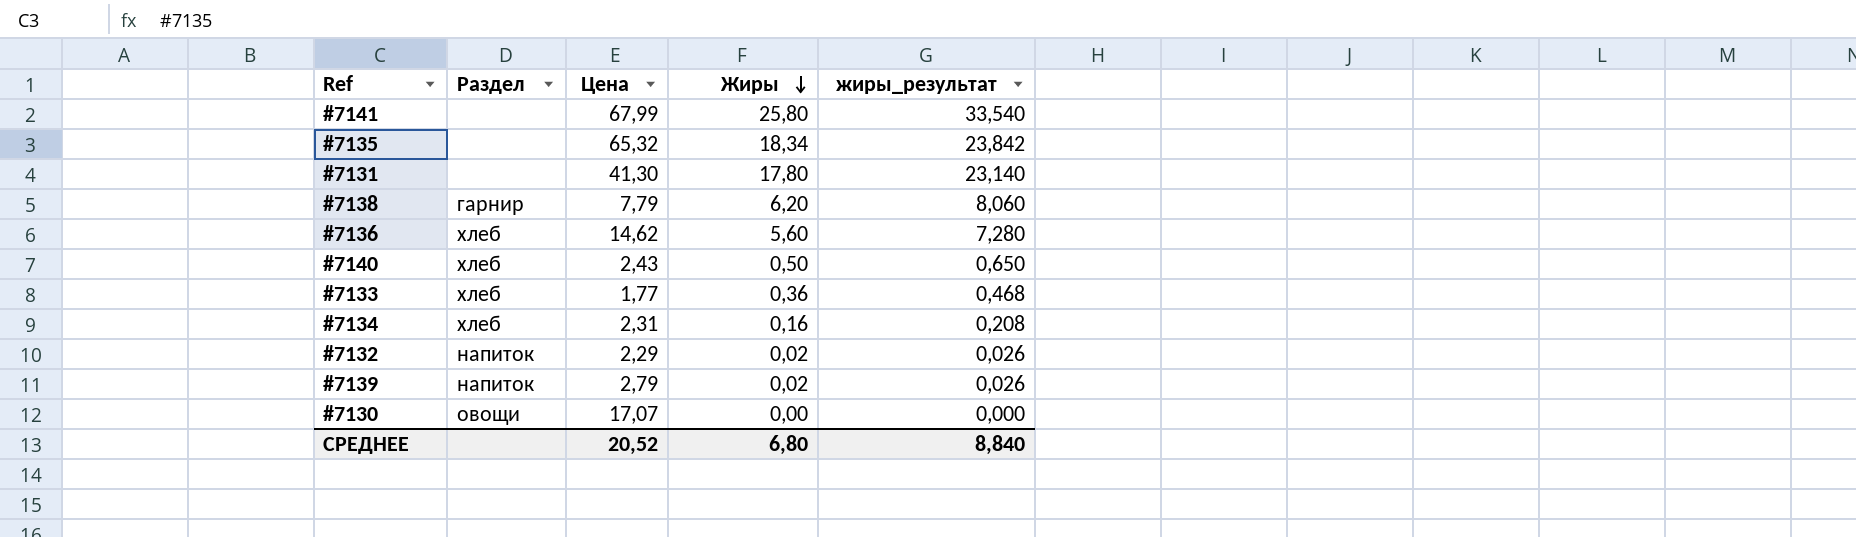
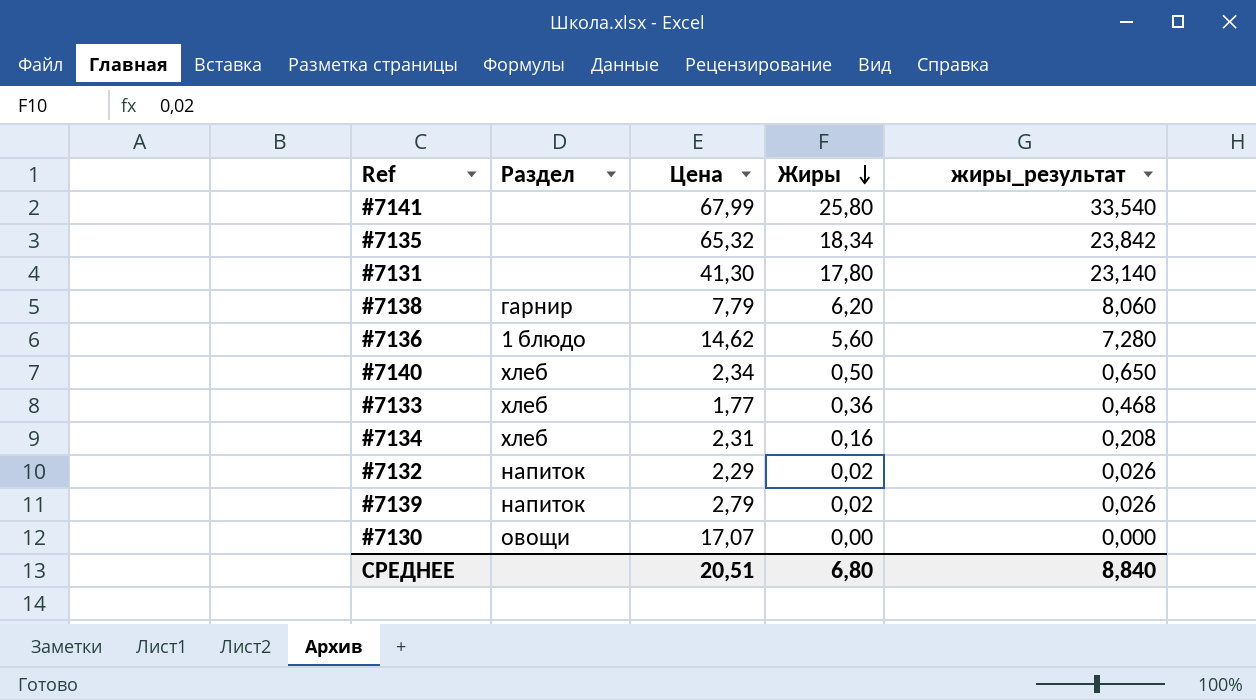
#7136 | Раздел: хлеб -> 1 блюдо
#7140 | Цена: 2,43 -> 2,34
СРЕДНЕЕ | Цена: 20,52 -> 20,51

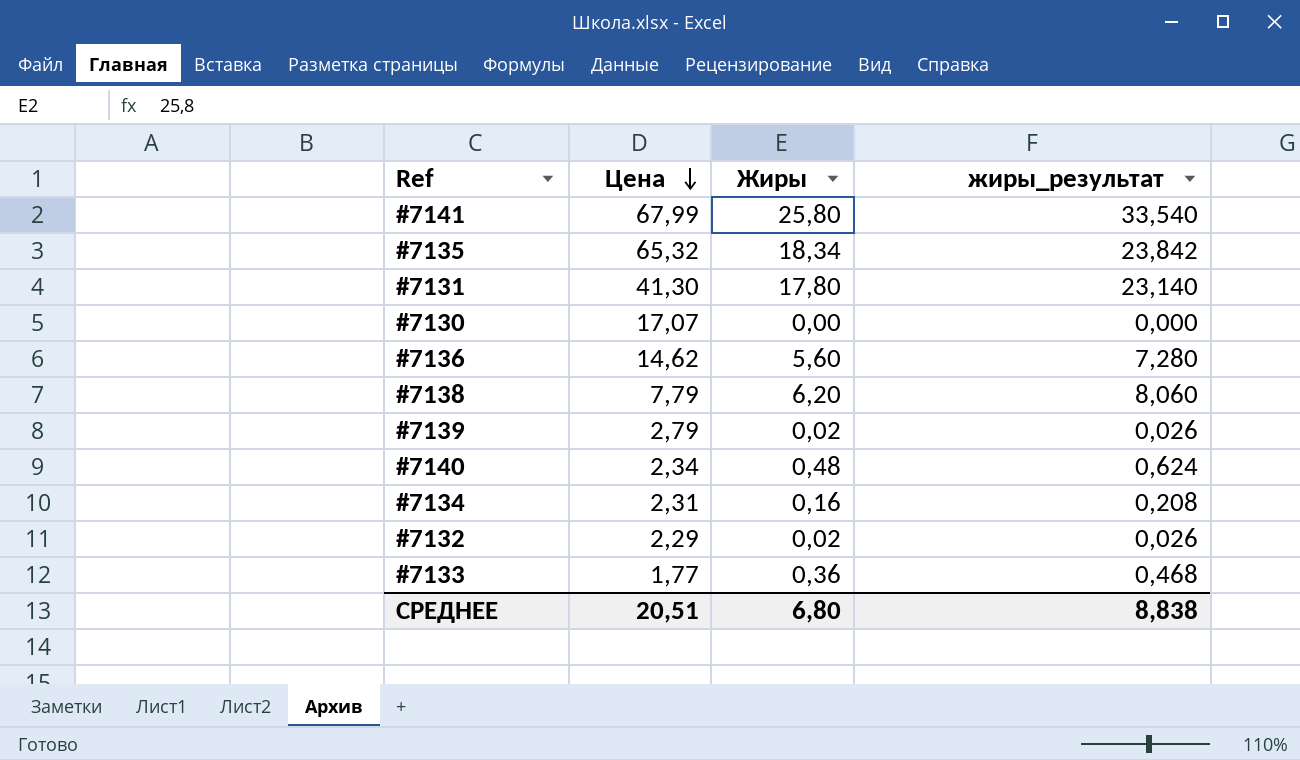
row order: Жиры descending -> Цена descending
column Раздел | position: 2 -> none
#7140 | Жиры: 0,50 -> 0,48
#7140 | жиры_результат: 0,650 -> 0,624
СРЕДНЕЕ | жиры_результат: 8,840 -> 8,838

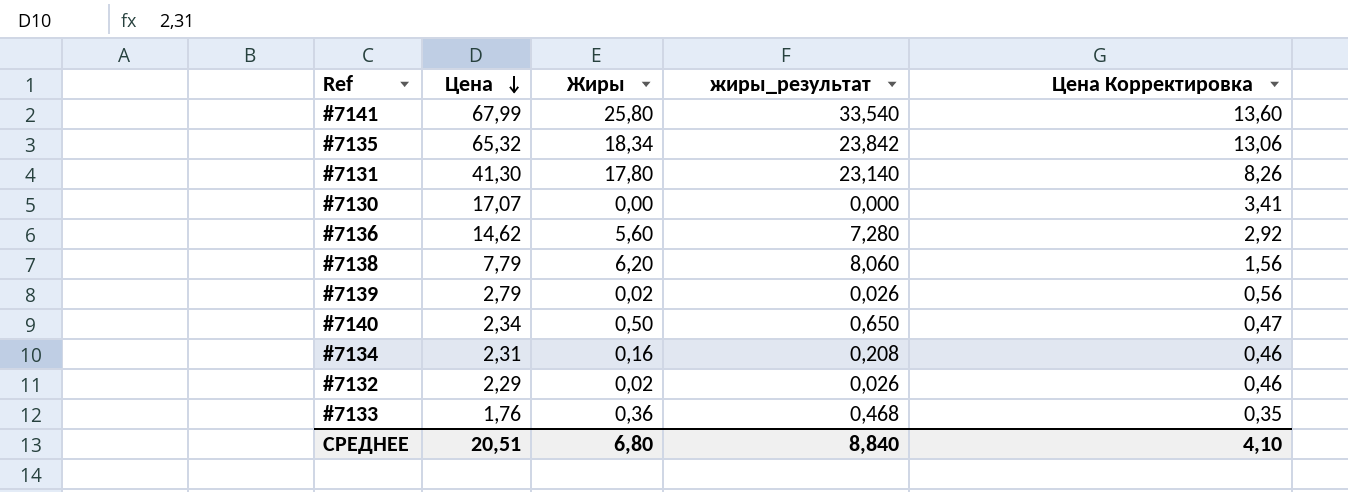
column Цена Корректировка | formula: none -> [Цена] * 0,2
#7140 | Жиры: 0,48 -> 0,50
#7140 | жиры_результат: 0,624 -> 0,650
#7133 | Цена: 1,77 -> 1,76
СРЕДНЕЕ | жиры_результат: 8,838 -> 8,840

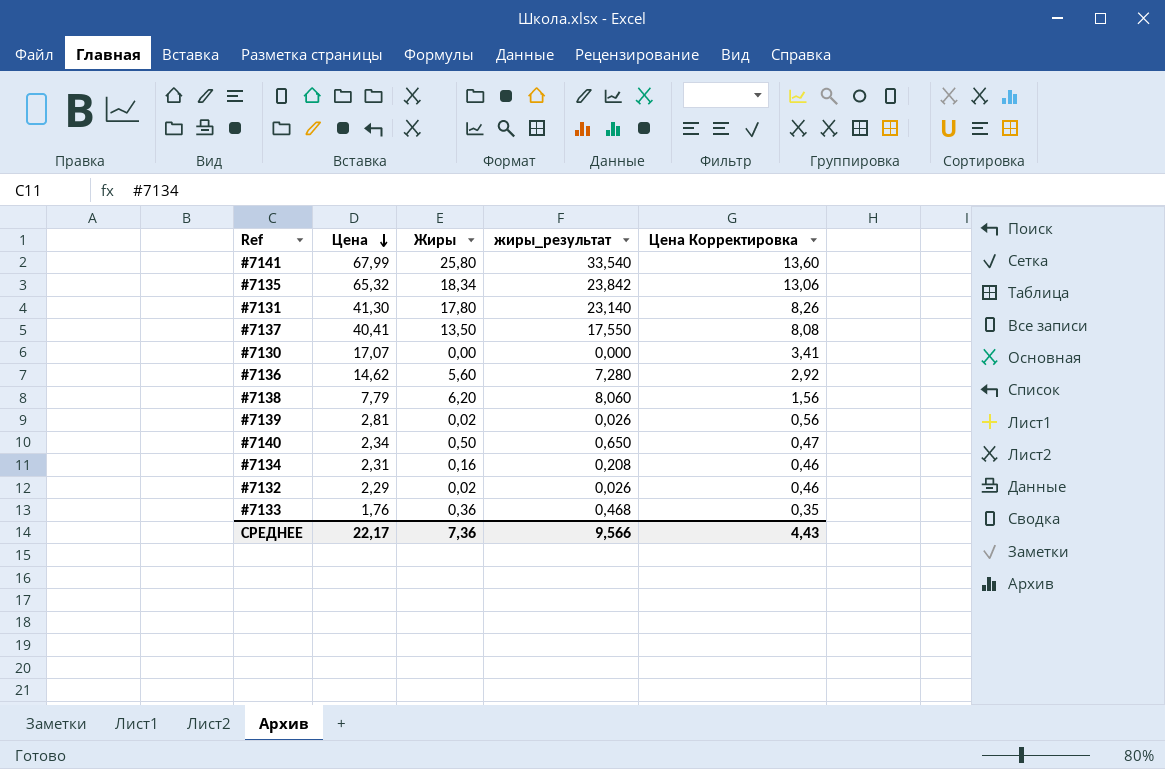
row #7137: none -> 40,41 | 13,50 | 17,550 | 8,08
#7139 | Цена: 2,79 -> 2,81
СРЕДНЕЕ | Цена: 20,51 -> 22,17
СРЕДНЕЕ | Жиры: 6,80 -> 7,36
СРЕДНЕЕ | жиры_результат: 8,840 -> 9,566
СРЕДНЕЕ | Цена Корректировка: 4,10 -> 4,43

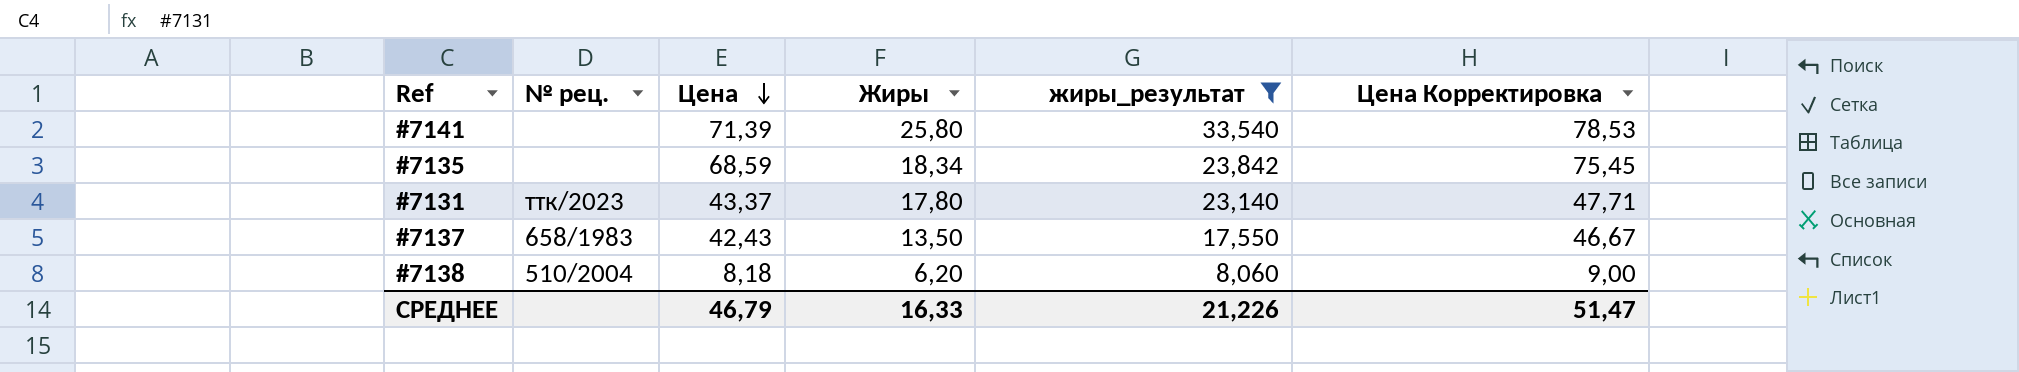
filter: none -> жиры_результат >= 8,060
column № рец. | position: none -> 2
column Цена Корректировка | formula: [Цена] * 0,2 -> [Цена] * 1,1
#7141 | Цена: 67,99 -> 71,39
#7135 | Цена: 65,32 -> 68,59
#7131 | Цена: 41,30 -> 43,37
#7137 | Цена: 40,41 -> 42,43
#7138 | Цена: 7,79 -> 8,18
СРЕДНЕЕ | Цена: 22,17 -> 46,79
СРЕДНЕЕ | Жиры: 7,36 -> 16,33
СРЕДНЕЕ | жиры_результат: 9,566 -> 21,226
СРЕДНЕЕ | Цена Корректировка: 4,43 -> 51,47

